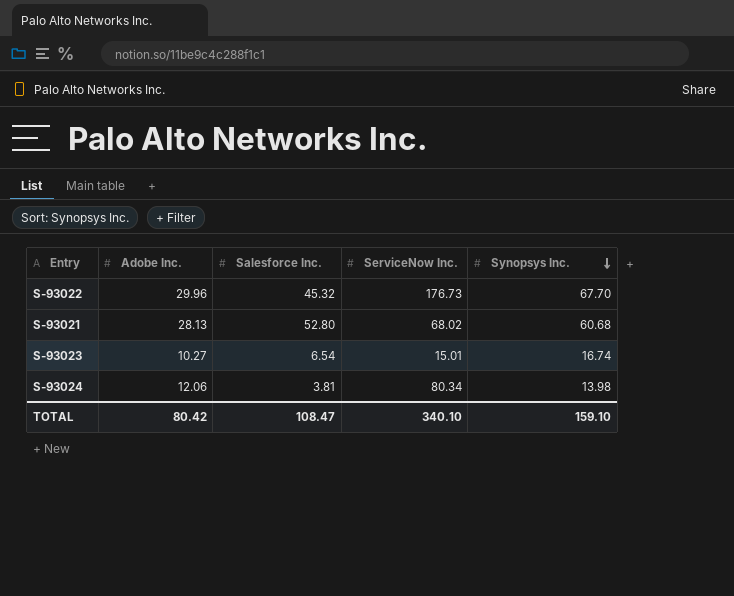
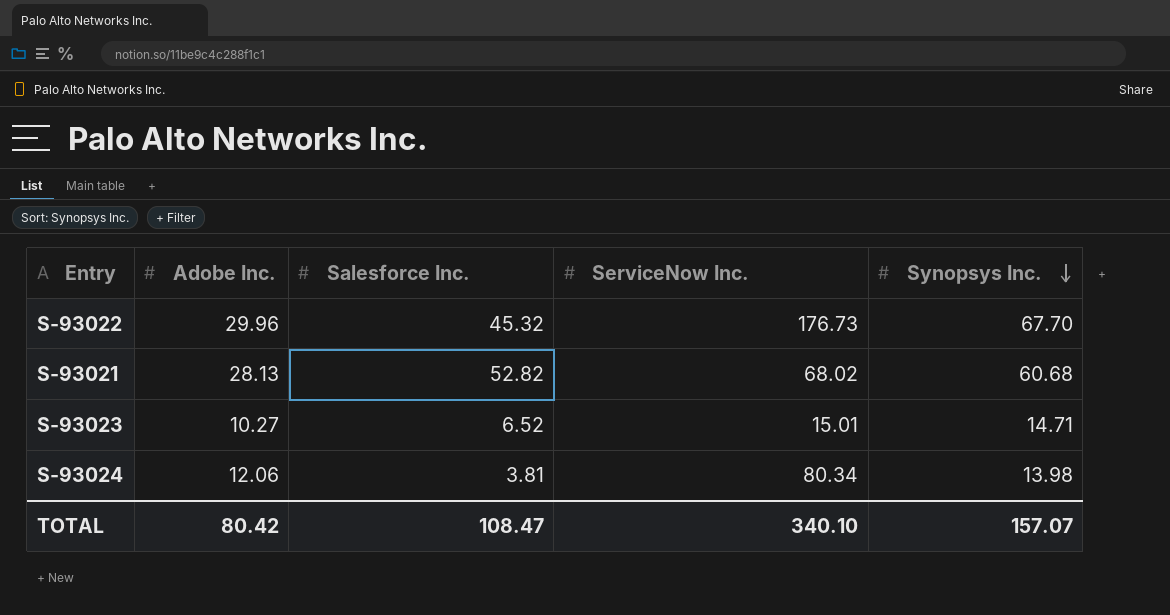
S-93021 | Salesforce Inc.: 52.80 -> 52.82
S-93023 | Salesforce Inc.: 6.54 -> 6.52
S-93023 | Synopsys Inc.: 16.74 -> 14.71
TOTAL | Synopsys Inc.: 159.10 -> 157.07

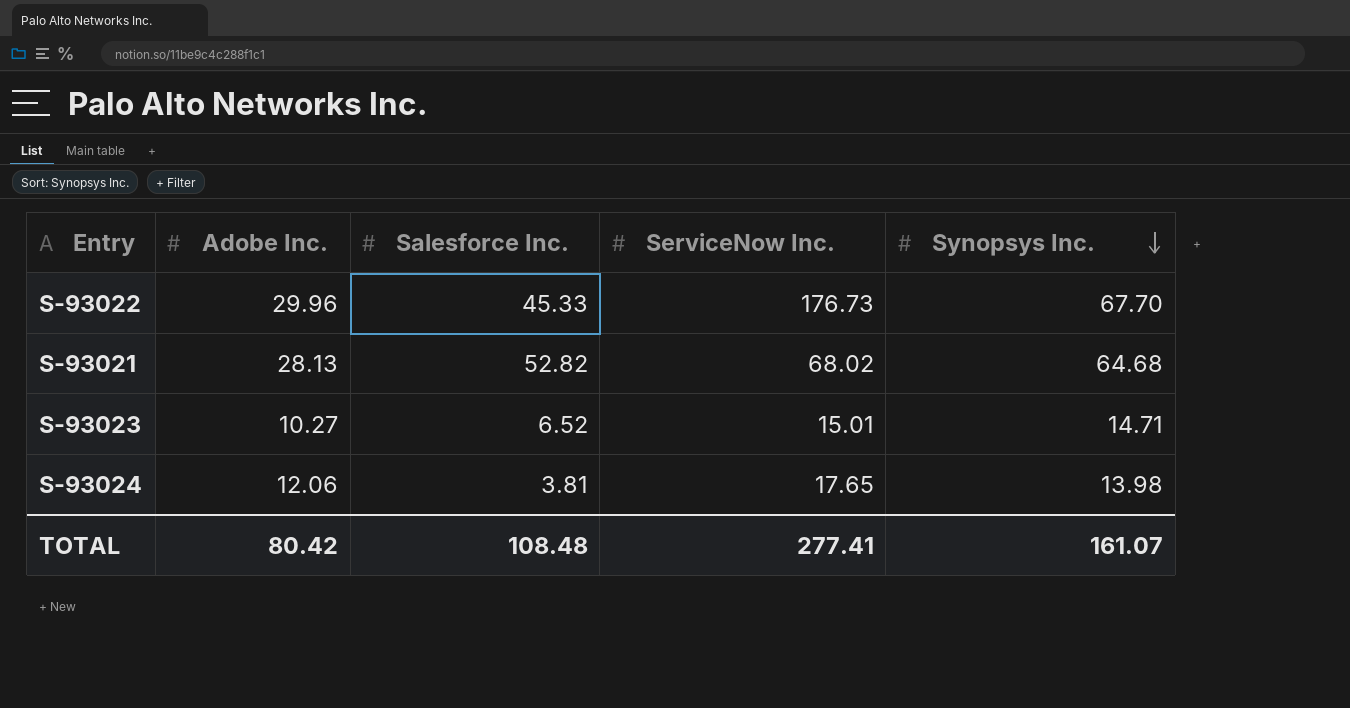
S-93022 | Salesforce Inc.: 45.32 -> 45.33
S-93021 | Synopsys Inc.: 60.68 -> 64.68
S-93024 | ServiceNow Inc.: 80.34 -> 17.65
TOTAL | Salesforce Inc.: 108.47 -> 108.48
TOTAL | ServiceNow Inc.: 340.10 -> 277.41
TOTAL | Synopsys Inc.: 157.07 -> 161.07

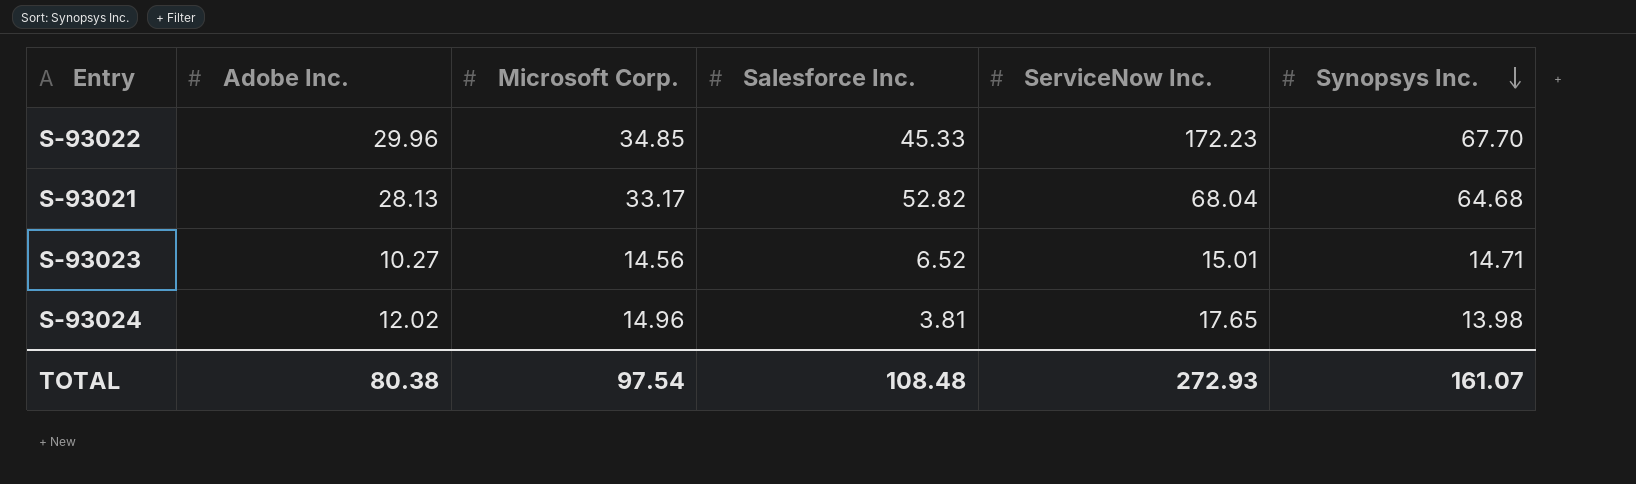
column Microsoft Corp. | position: none -> 3
S-93022 | ServiceNow Inc.: 176.73 -> 172.23
S-93021 | ServiceNow Inc.: 68.02 -> 68.04
S-93024 | Adobe Inc.: 12.06 -> 12.02
TOTAL | Adobe Inc.: 80.42 -> 80.38
TOTAL | ServiceNow Inc.: 277.41 -> 272.93

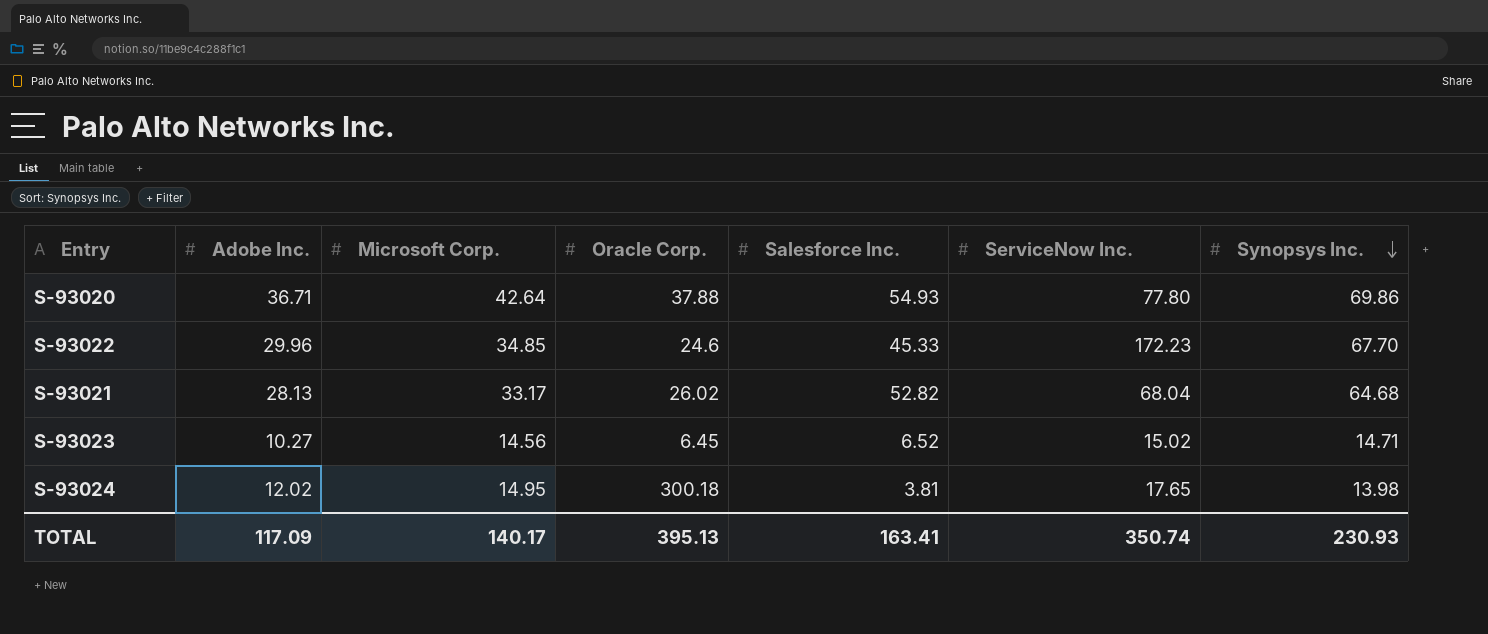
column Oracle Corp. | position: none -> 4
row S-93020: none -> 36.71 | 42.64 | 37.88 | 54.93 | 77.80 | 69.86
S-93023 | ServiceNow Inc.: 15.01 -> 15.02
S-93024 | Microsoft Corp.: 14.96 -> 14.95
TOTAL | Adobe Inc.: 80.38 -> 117.09
TOTAL | Microsoft Corp.: 97.54 -> 140.17
TOTAL | Salesforce Inc.: 108.48 -> 163.41
TOTAL | ServiceNow Inc.: 272.93 -> 350.74
TOTAL | Synopsys Inc.: 161.07 -> 230.93

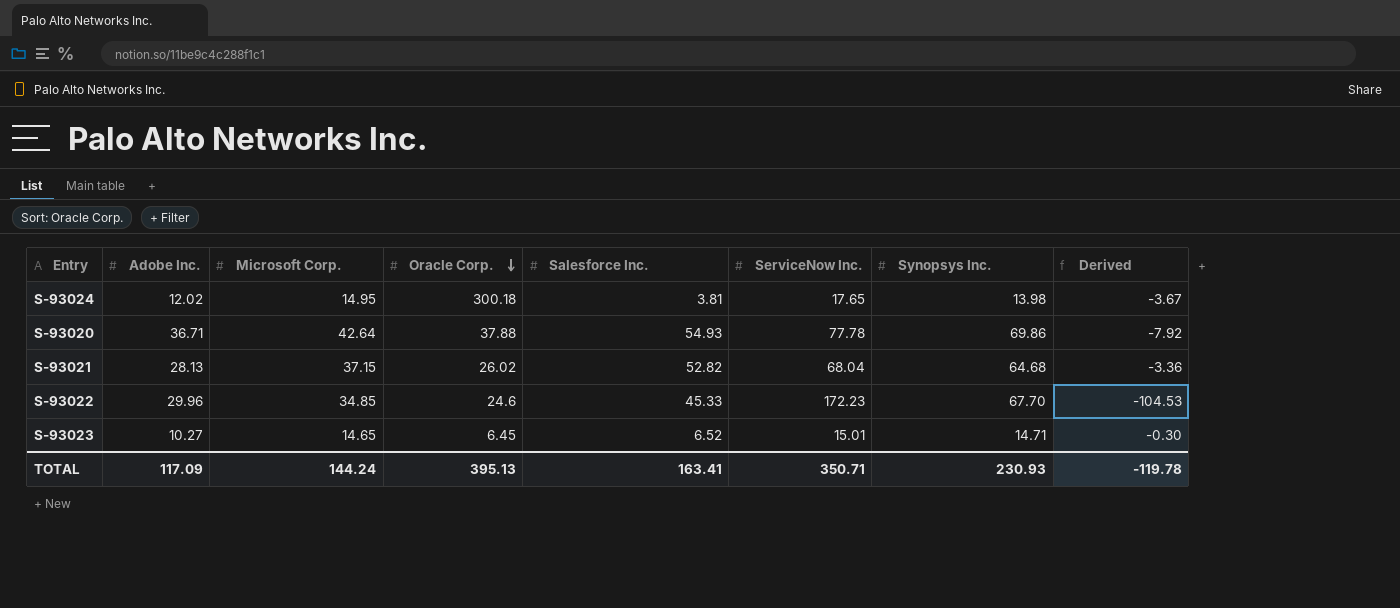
row order: Synopsys Inc. descending -> Oracle Corp. descending
column Derived | formula: none -> [Synopsys Inc.] - [ServiceNow Inc.]
S-93020 | ServiceNow Inc.: 77.80 -> 77.78
S-93021 | Microsoft Corp.: 33.17 -> 37.15
S-93023 | Microsoft Corp.: 14.56 -> 14.65
S-93023 | ServiceNow Inc.: 15.02 -> 15.01
TOTAL | Microsoft Corp.: 140.17 -> 144.24
TOTAL | ServiceNow Inc.: 350.74 -> 350.71

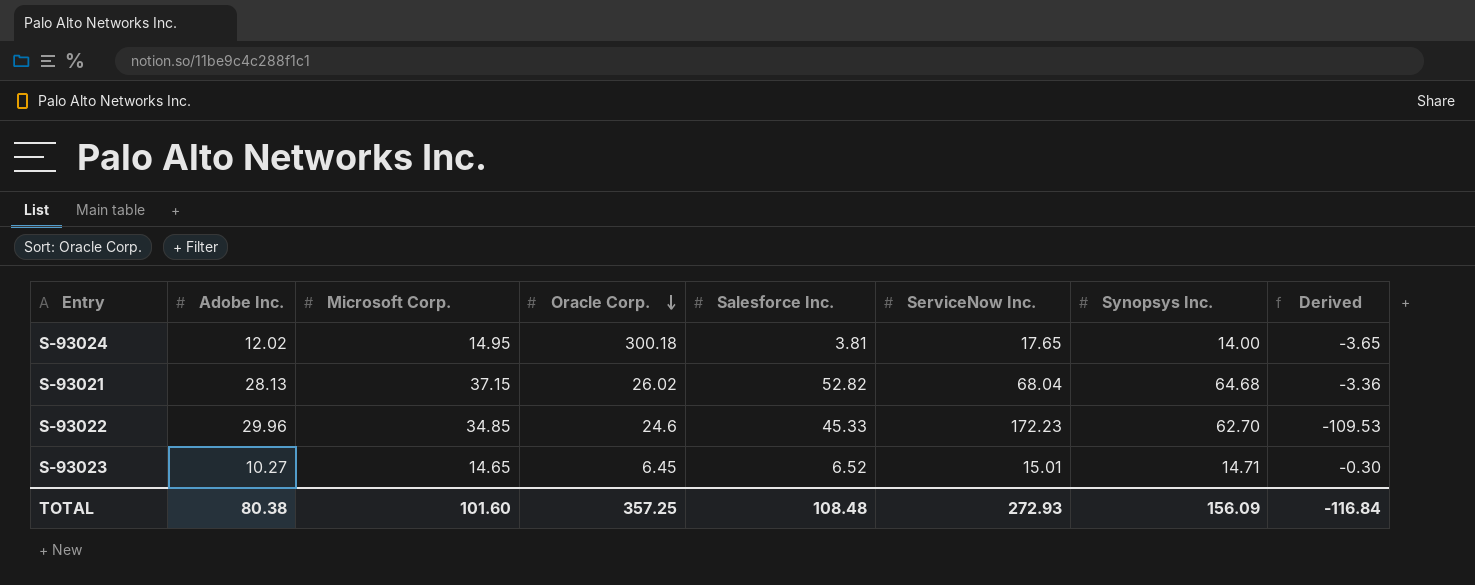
row S-93020: 36.71 | 42.64 | 37.88 | 54.93 | 77.78 | 69.86 | -7.92 -> none
S-93024 | Synopsys Inc.: 13.98 -> 14.00
S-93024 | Derived: -3.67 -> -3.65
S-93022 | Synopsys Inc.: 67.70 -> 62.70
S-93022 | Derived: -104.53 -> -109.53
TOTAL | Adobe Inc.: 117.09 -> 80.38
TOTAL | Microsoft Corp.: 144.24 -> 101.60
TOTAL | Oracle Corp.: 395.13 -> 357.25
TOTAL | Salesforce Inc.: 163.41 -> 108.48
TOTAL | ServiceNow Inc.: 350.71 -> 272.93
TOTAL | Synopsys Inc.: 230.93 -> 156.09
TOTAL | Derived: -119.78 -> -116.84

